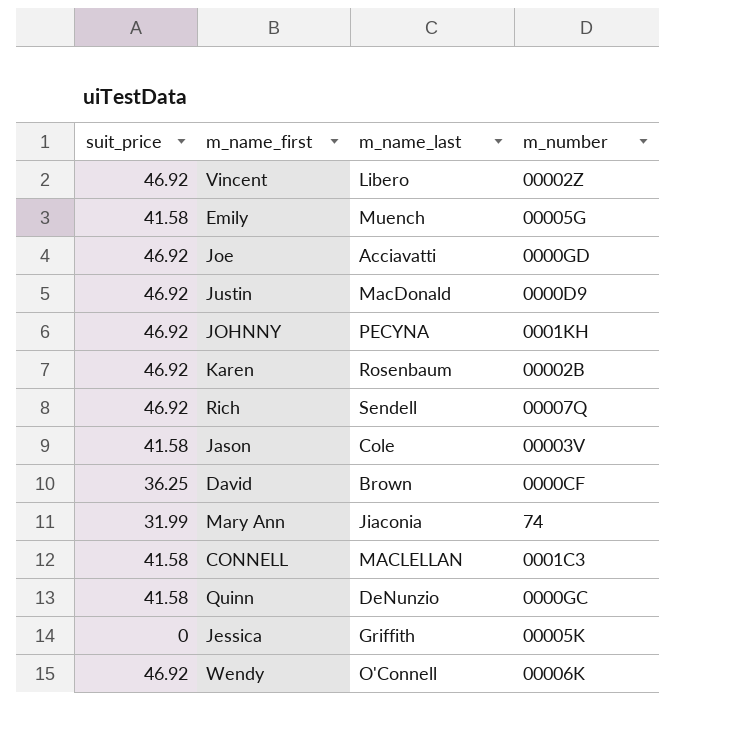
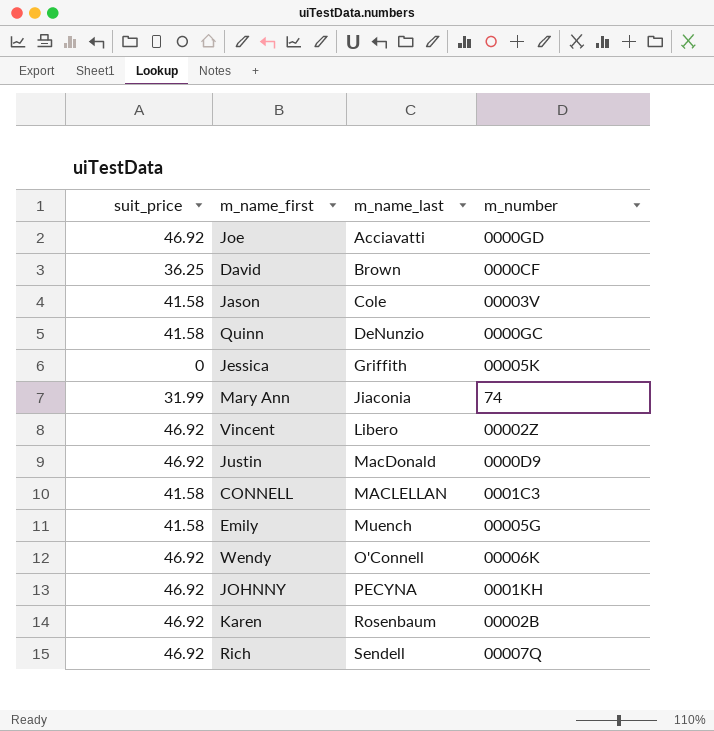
row order: none -> m_name_last ascending

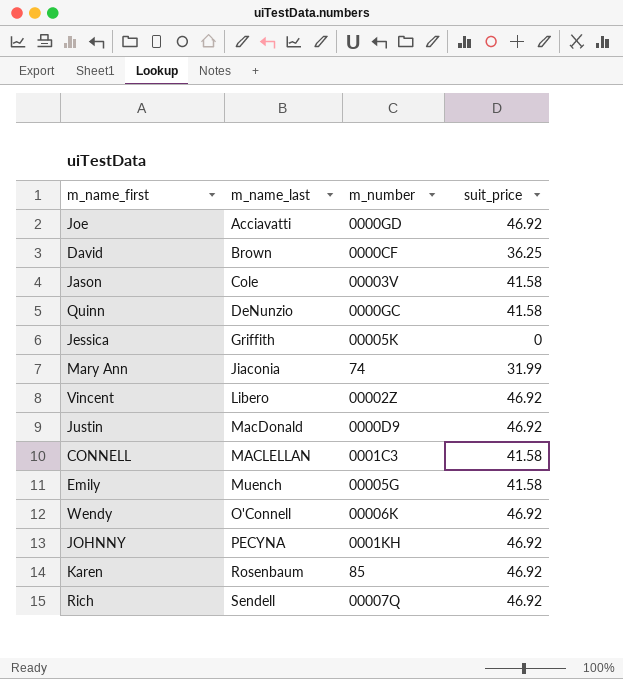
column suit_price | position: 1 -> 4
Karen | m_number: 00002B -> 85

